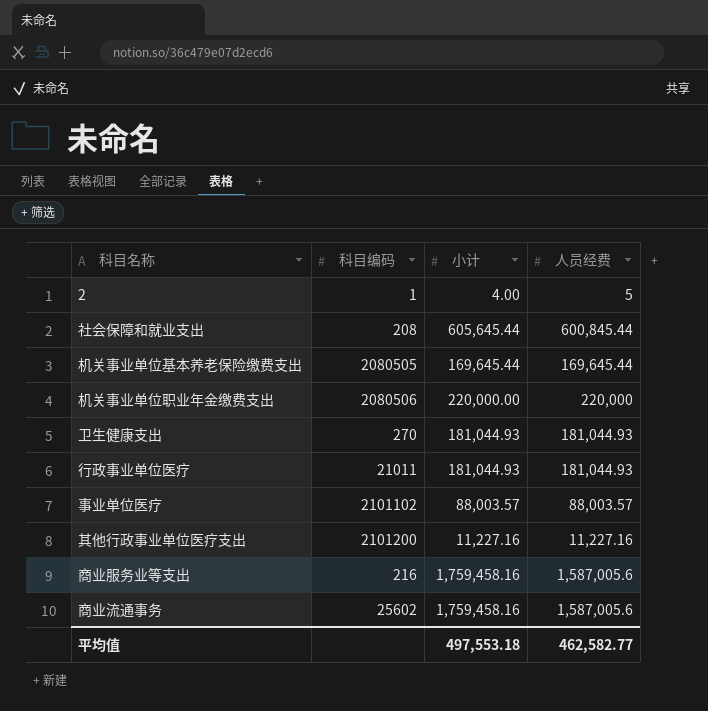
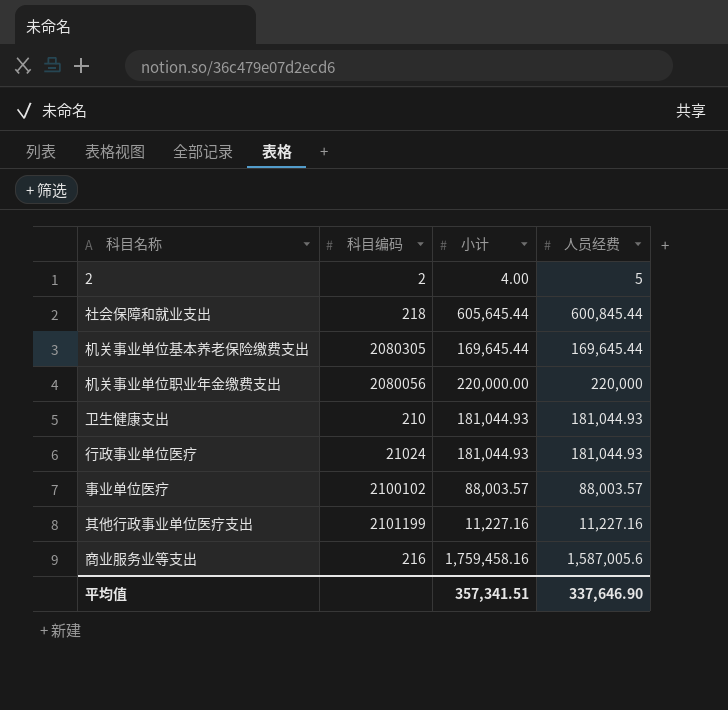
row 商业流通事务: 25602 | 1,759,458.16 | 1,587,005.6 -> none
2 | 科目编码: 1 -> 2
社会保障和就业支出 | 科目编码: 208 -> 218
机关事业单位基本养老保险缴费支出 | 科目编码: 2080505 -> 2080305
机关事业单位职业年金缴费支出 | 科目编码: 2080506 -> 2080056
卫生健康支出 | 科目编码: 270 -> 210
行政事业单位医疗 | 科目编码: 21011 -> 21024
事业单位医疗 | 科目编码: 2101102 -> 2100102
其他行政事业单位医疗支出 | 科目编码: 2101200 -> 2101199
平均值 | 小计: 497,553.18 -> 357,341.51
平均值 | 人员经费: 462,582.77 -> 337,646.90

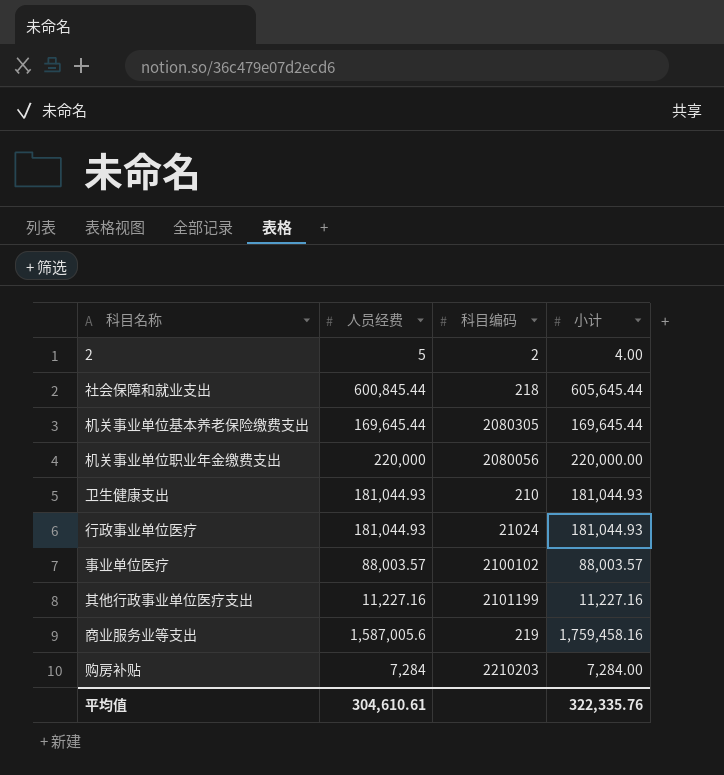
column 人员经费 | position: 4 -> 2
商业服务业等支出 | 科目编码: 216 -> 219
row 购房补贴: none -> 7,284 | 2210203 | 7,284.00
平均值 | 人员经费: 337,646.90 -> 304,610.61
平均值 | 小计: 357,341.51 -> 322,335.76

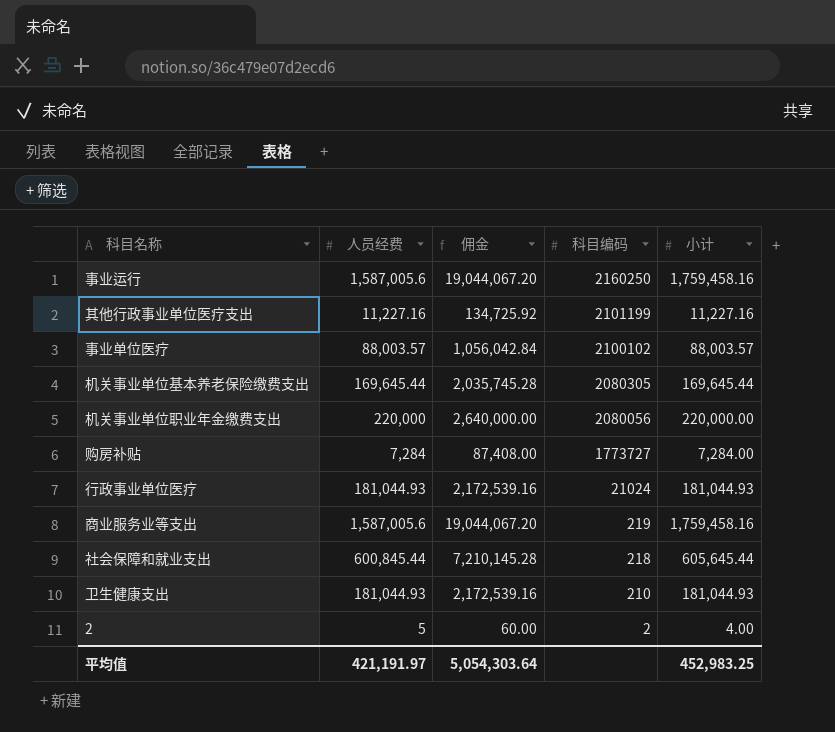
row order: none -> 科目编码 descending
column 佣金 | formula: none -> [人员经费] * 12
row 事业运行: none -> 1,587,005.6 | 19,044,067.20 | 2160250 | 1,759,458.16
购房补贴 | 科目编码: 2210203 -> 1773727
平均值 | 人员经费: 304,610.61 -> 421,191.97
平均值 | 小计: 322,335.76 -> 452,983.25

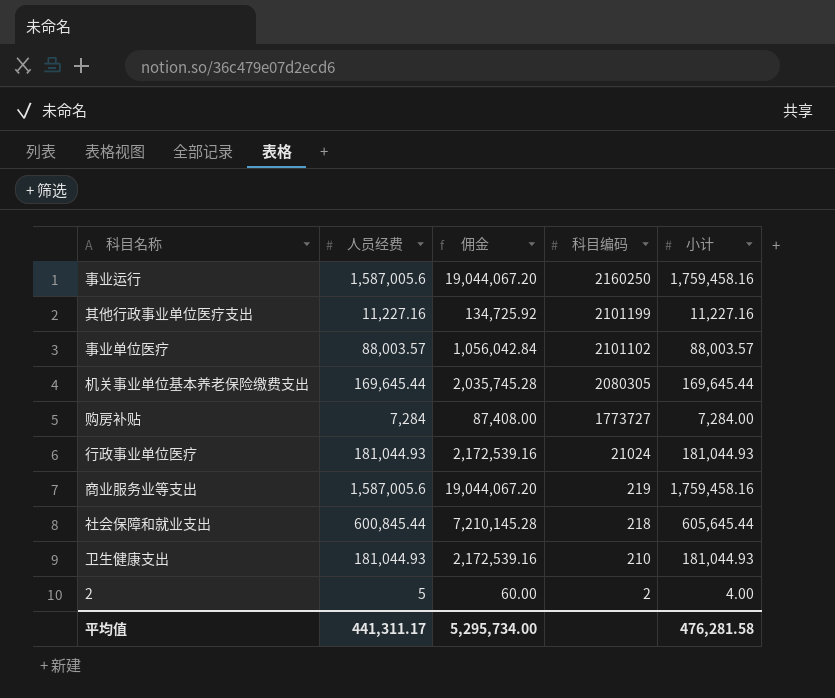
row 机关事业单位职业年金缴费支出: 220,000 | 2,640,000.00 | 2080056 | 220,000.00 -> none
事业单位医疗 | 科目编码: 2100102 -> 2101102
平均值 | 人员经费: 421,191.97 -> 441,311.17
平均值 | 佣金: 5,054,303.64 -> 5,295,734.00
平均值 | 小计: 452,983.25 -> 476,281.58

